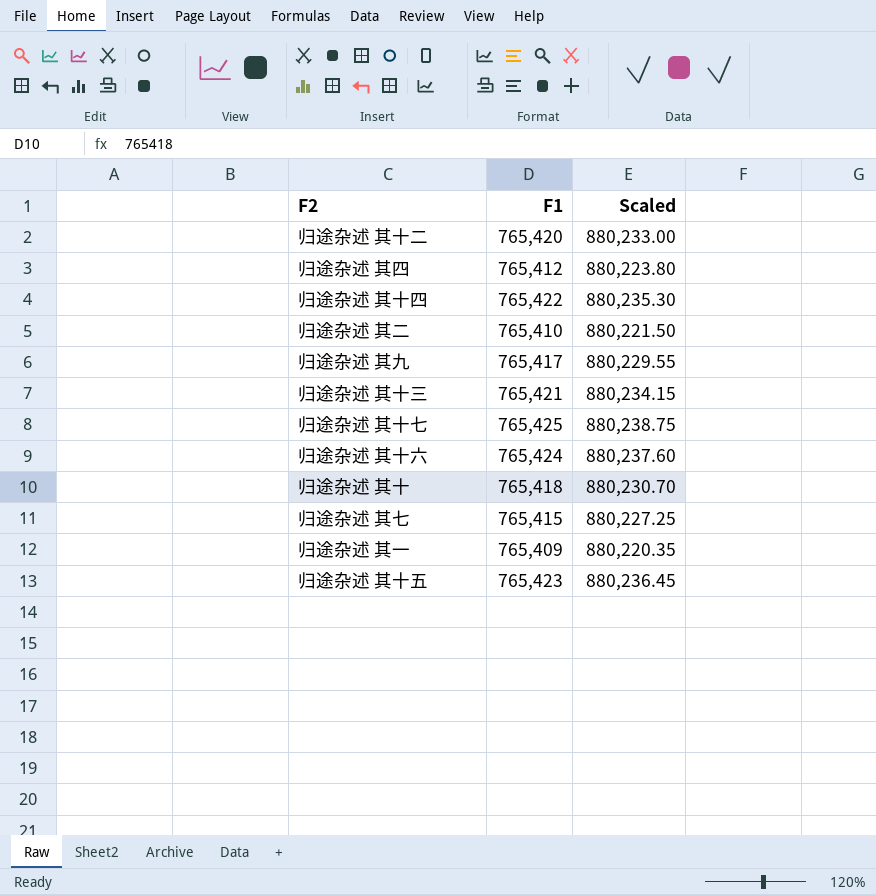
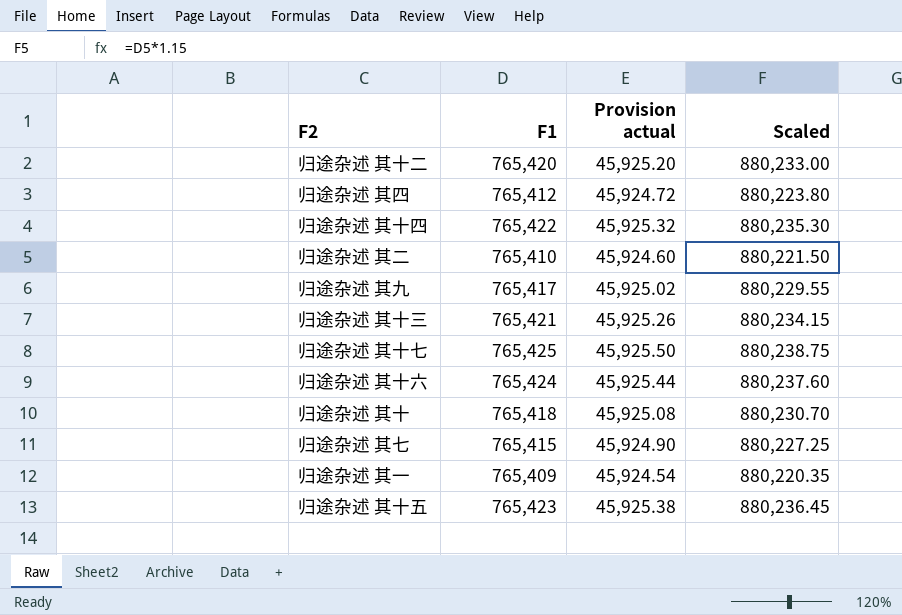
column Provision actual | formula: none -> [F1] * 0.06

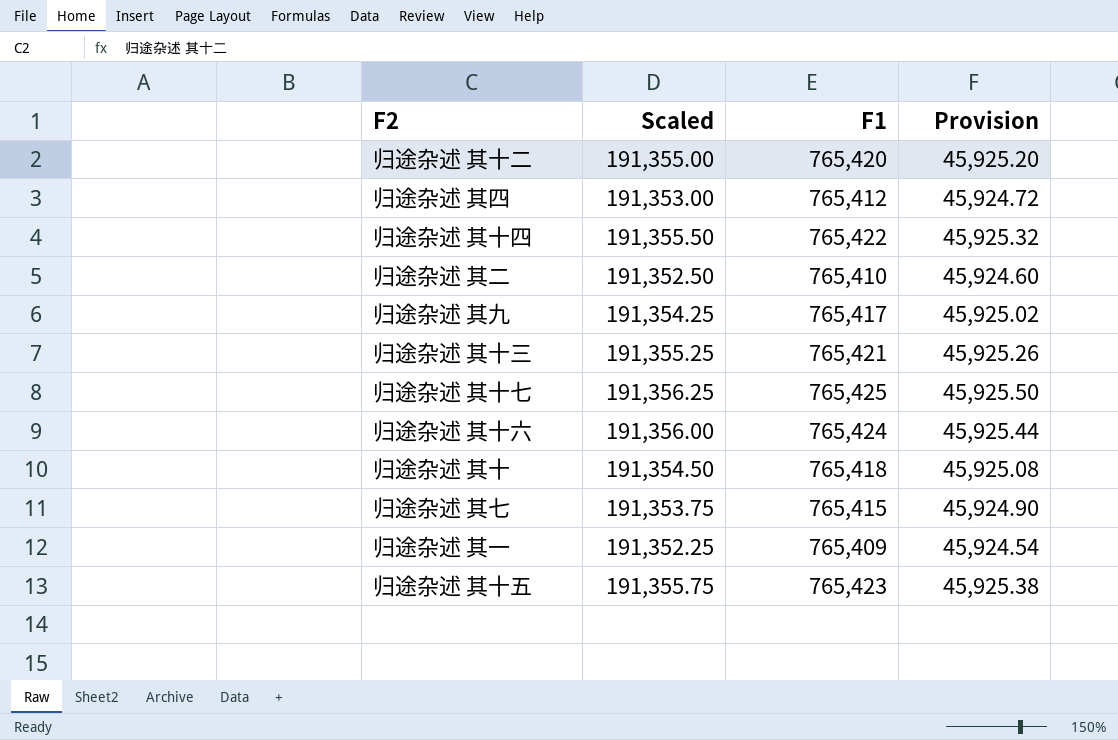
column Scaled | formula: [F1] * 1.15 -> [F1] * 0.25
column Scaled | position: 4 -> 2
column name: Provision actual -> Provision

